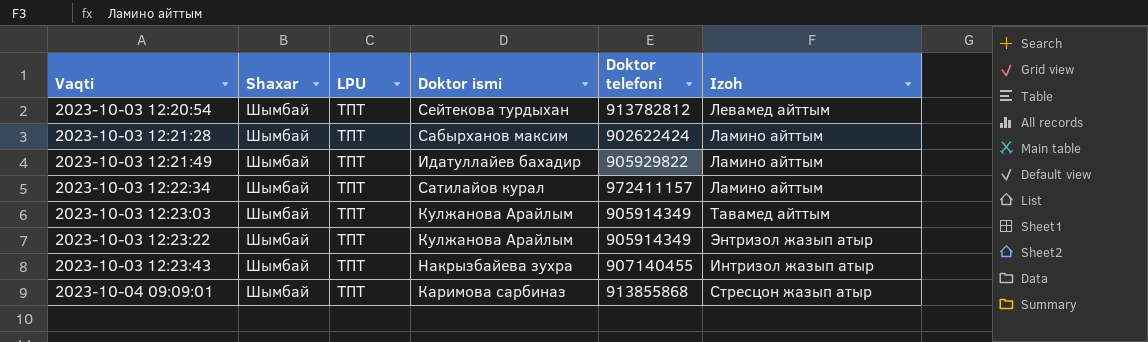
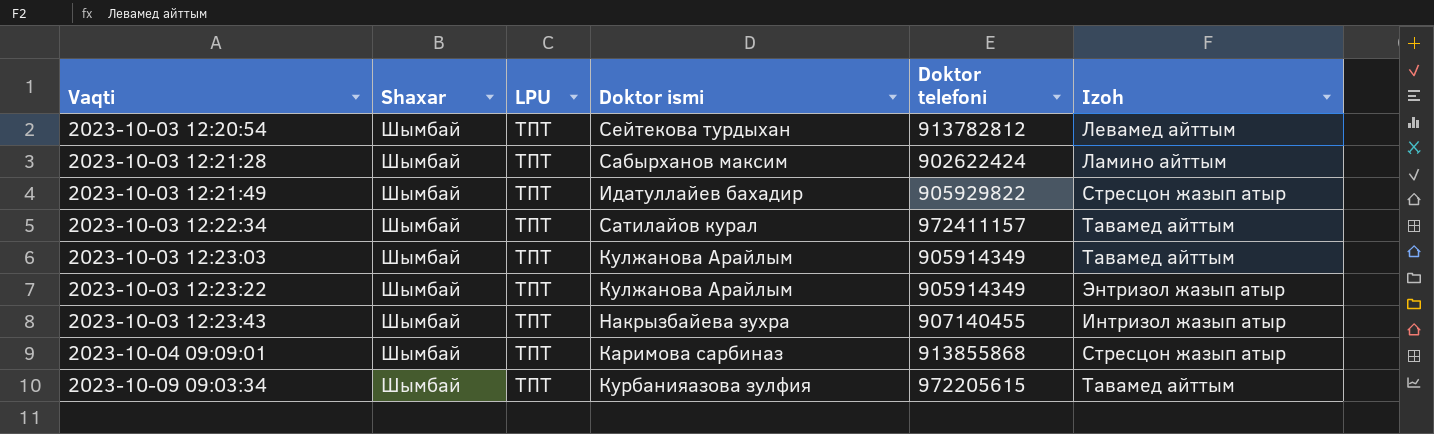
2023-10-03 12:21:49 | Izoh: Ламино айттым -> Стресцон жазып атыр
2023-10-03 12:22:34 | Izoh: Ламино айттым -> Тавамед айттым
row 2023-10-09 09:03:34: none -> Шымбай | ТПТ | Курбанияазова зулфия | 972205615 | Тавамед айттым

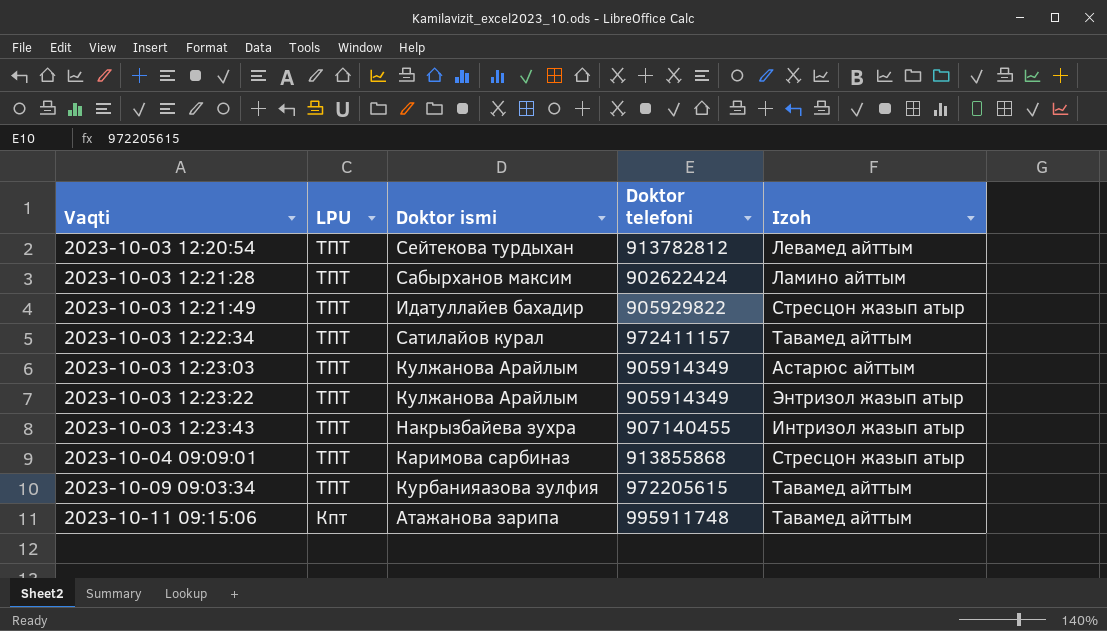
column Shaxar | position: 2 -> none
2023-10-03 12:23:03 | Izoh: Тавамед айттым -> Астарюс айттым
row 2023-10-11 09:15:06: none -> Кпт | Атажанова зарипа | 995911748 | Тавамед айттым

